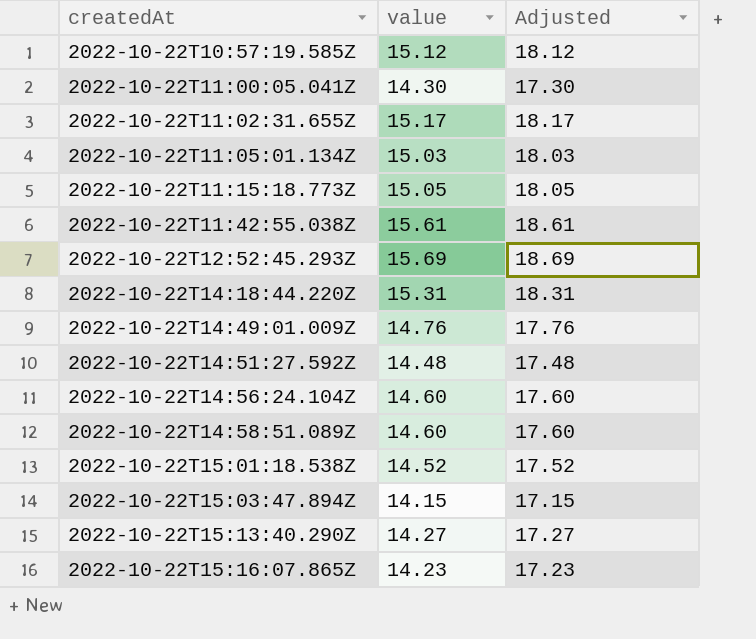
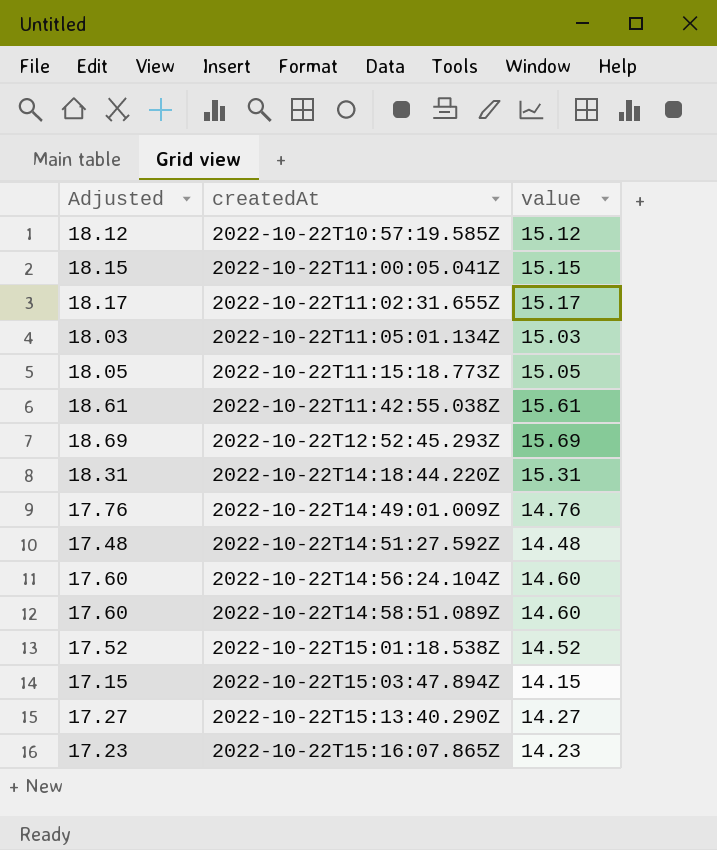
column Adjusted | position: 3 -> 1
2022-10-22T11:00:05.041Z | Adjusted: 17.30 -> 18.15
2022-10-22T11:00:05.041Z | value: 14.30 -> 15.15

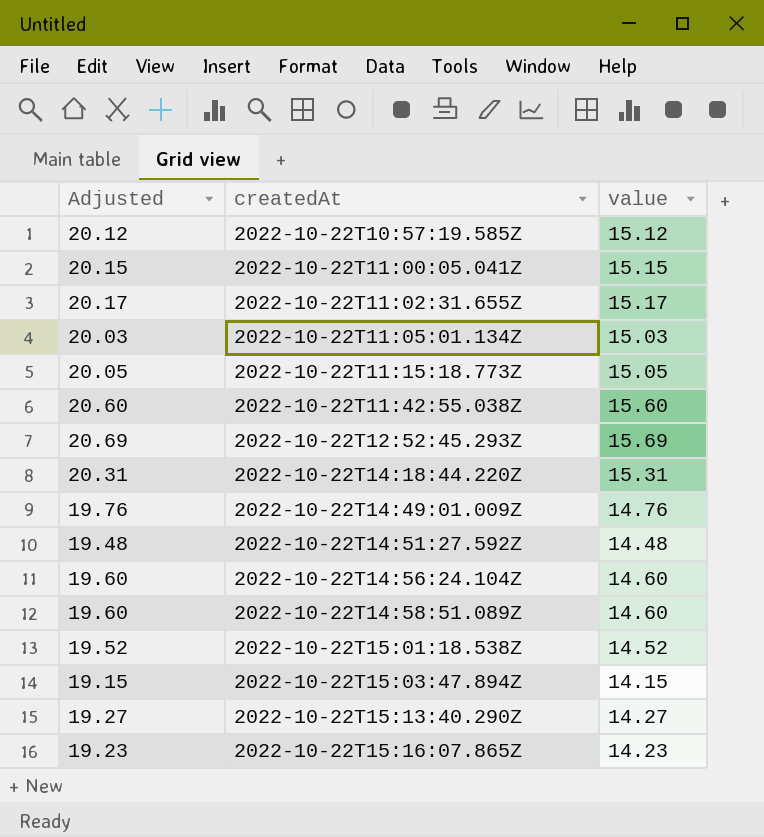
column Adjusted | formula: [value] + 3 -> [value] + 5
2022-10-22T11:42:55.038Z | value: 15.61 -> 15.60

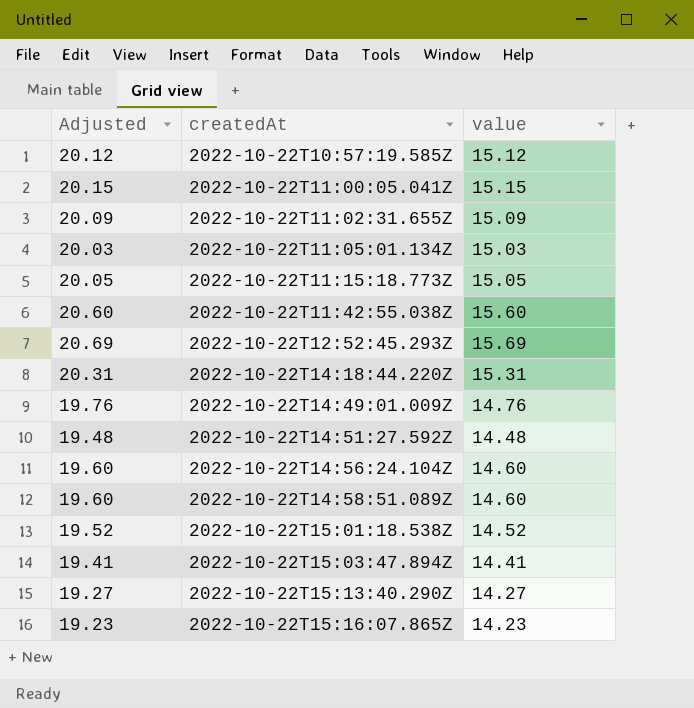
2022-10-22T11:02:31.655Z | Adjusted: 20.17 -> 20.09
2022-10-22T11:02:31.655Z | value: 15.17 -> 15.09
2022-10-22T15:03:47.894Z | Adjusted: 19.15 -> 19.41
2022-10-22T15:03:47.894Z | value: 14.15 -> 14.41

